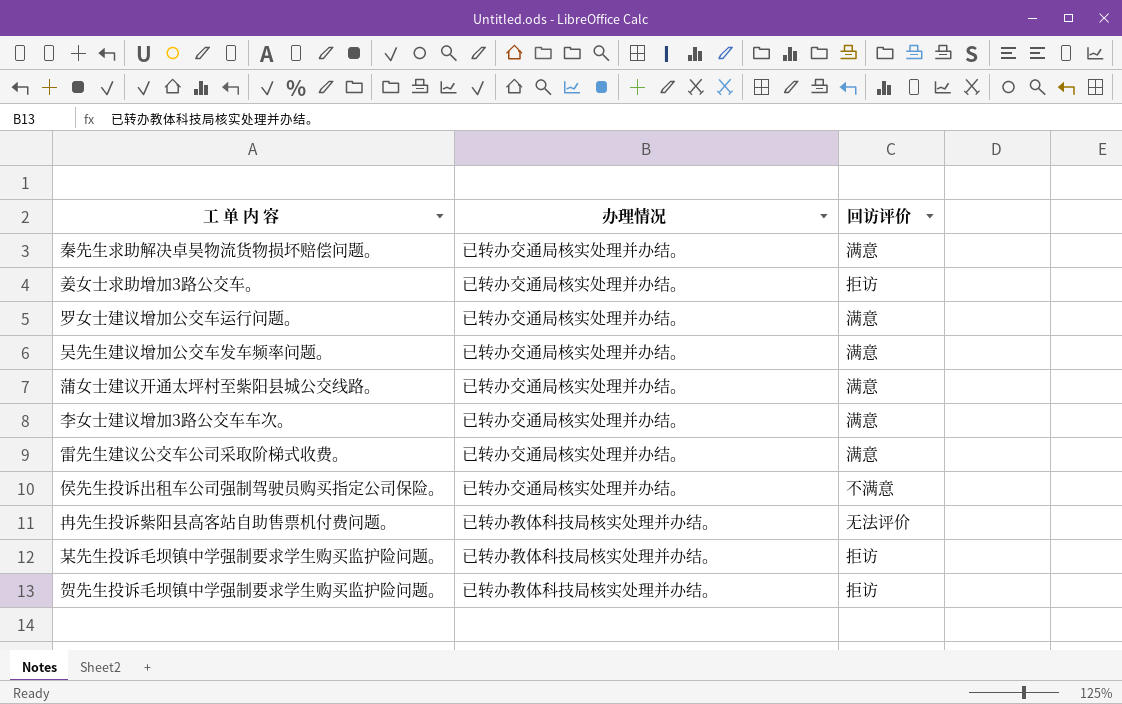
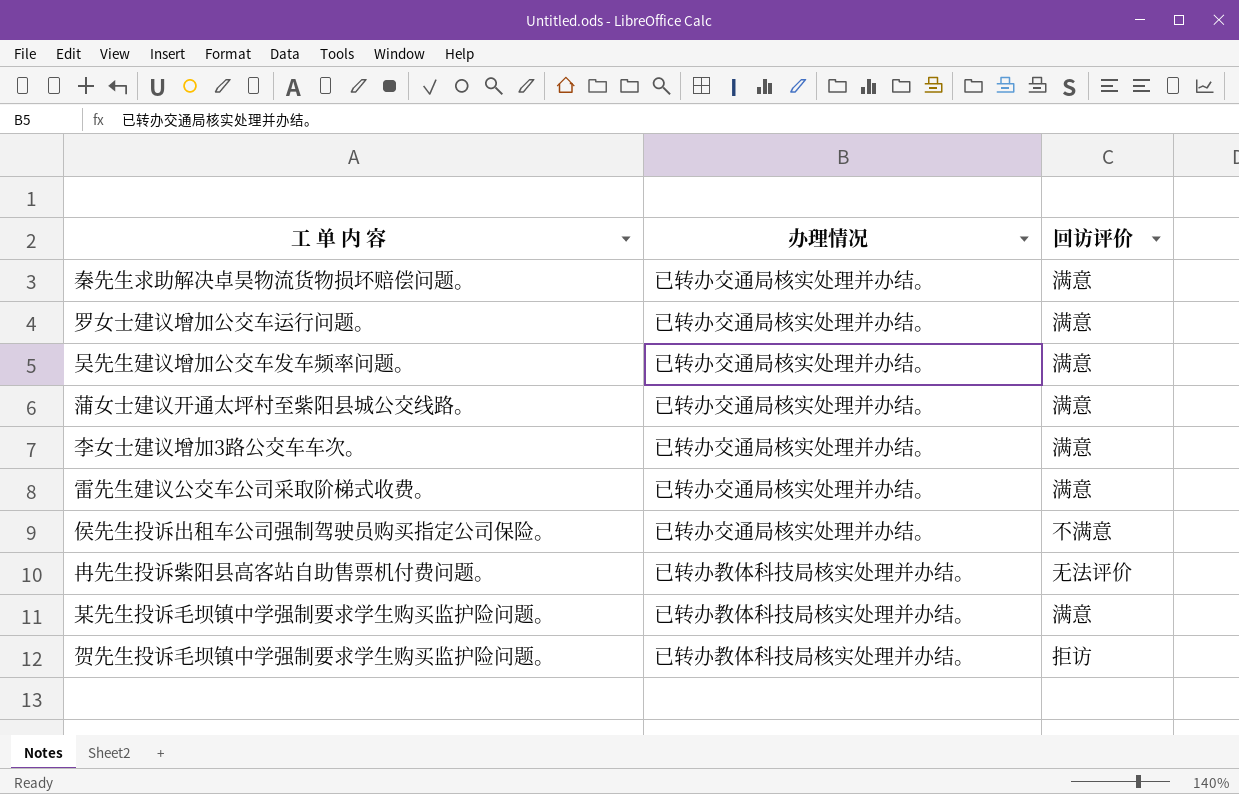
row 姜女士求助增加3路公交车。: 已转办交通局核实处理并办结。 | 拒访 -> none
某先生投诉毛坝镇中学强制要求学生购买监护险问题。 | 回访评价: 拒访 -> 满意

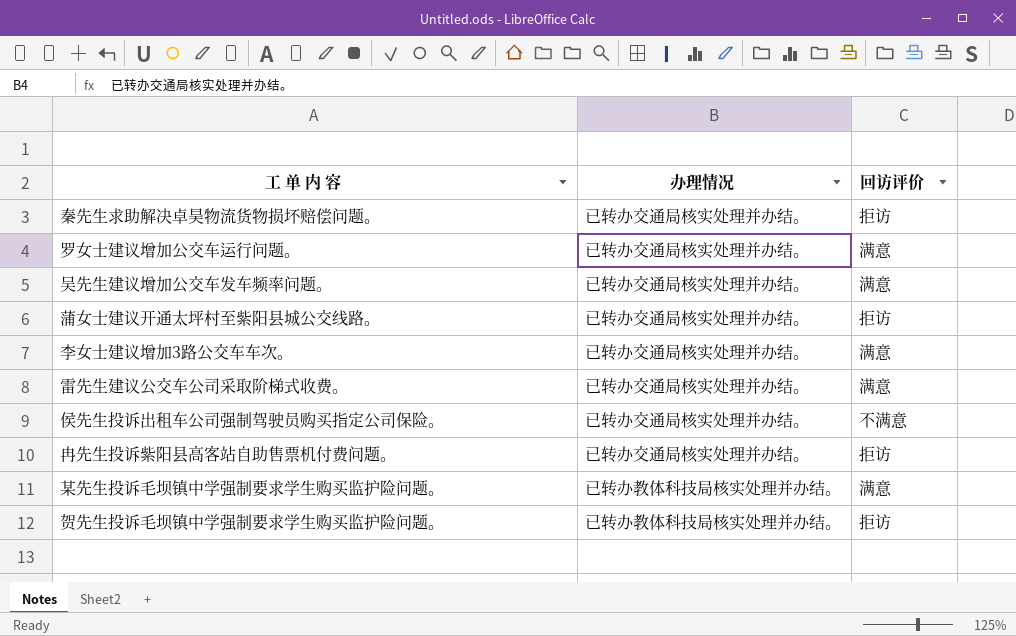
秦先生求助解决卓昊物流货物损坏赔偿问题。 | 回访评价: 满意 -> 拒访
蒲女士建议开通太坪村至紫阳县城公交线路。 | 回访评价: 满意 -> 拒访
冉先生投诉紫阳县高客站自助售票机付费问题。 | 办理情况: 已转办教体科技局核实处理并办结。 -> 已转办交通局核实处理并办结。
冉先生投诉紫阳县高客站自助售票机付费问题。 | 回访评价: 无法评价 -> 拒访

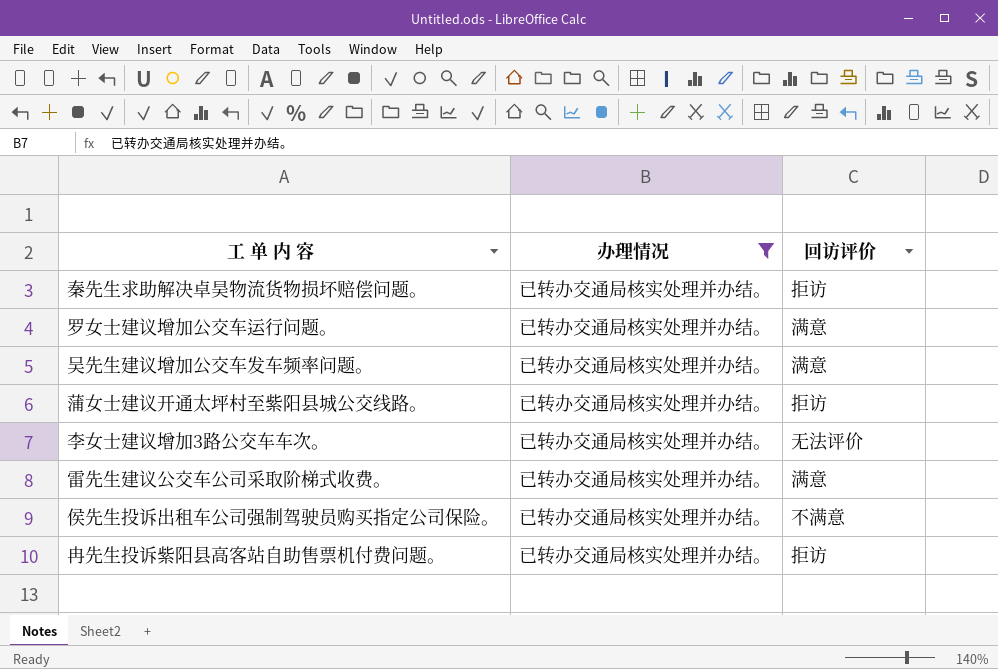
filter: none -> 办理情况 = 已转办交通局核实处理并办结。
李女士建议增加3路公交车车次。 | 回访评价: 满意 -> 无法评价

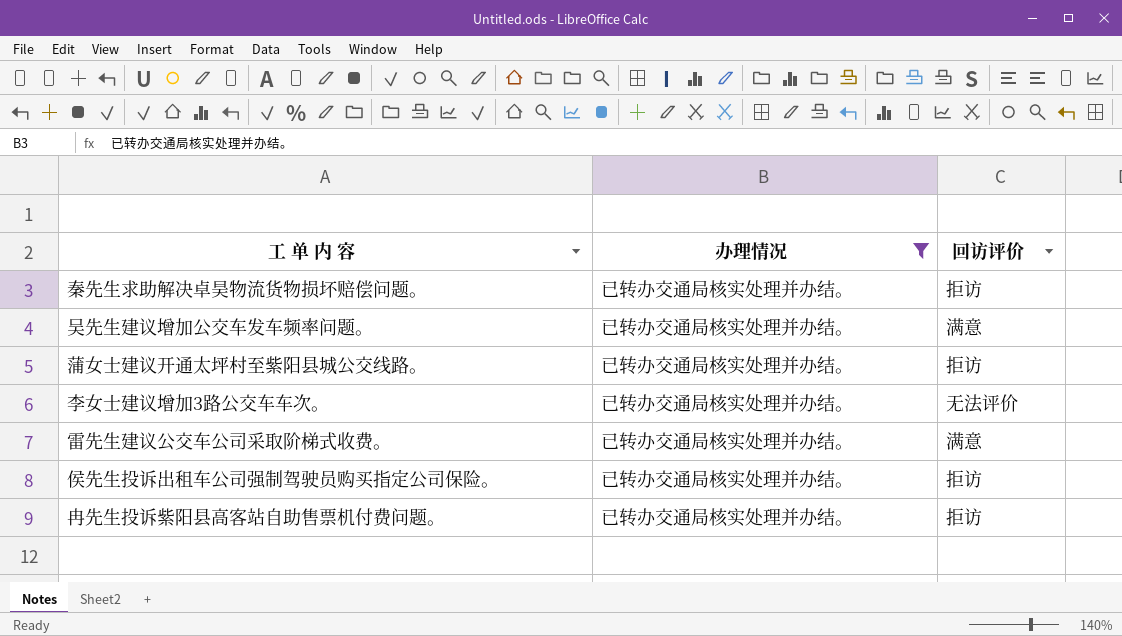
row 罗女士建议增加公交车运行问题。: 已转办交通局核实处理并办结。 | 满意 -> none
侯先生投诉出租车公司强制驾驶员购买指定公司保险。 | 回访评价: 不满意 -> 拒访

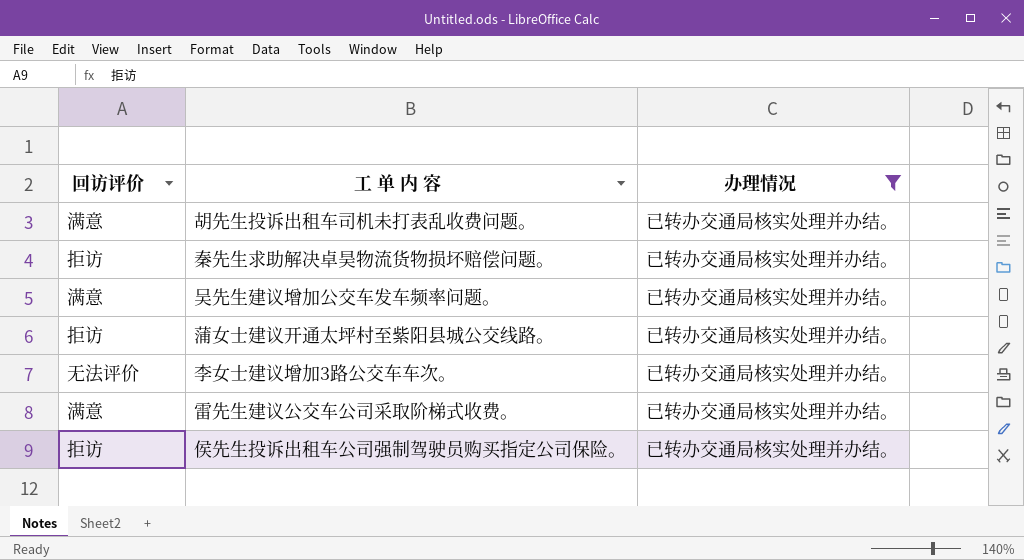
column 回访评价 | position: 3 -> 1
row 冉先生投诉紫阳县高客站自助售票机付费问题。: 已转办交通局核实处理并办结。 | 拒访 -> none
row 胡先生投诉出租车司机未打表乱收费问题。: none -> 满意 | 已转办交通局核实处理并办结。

